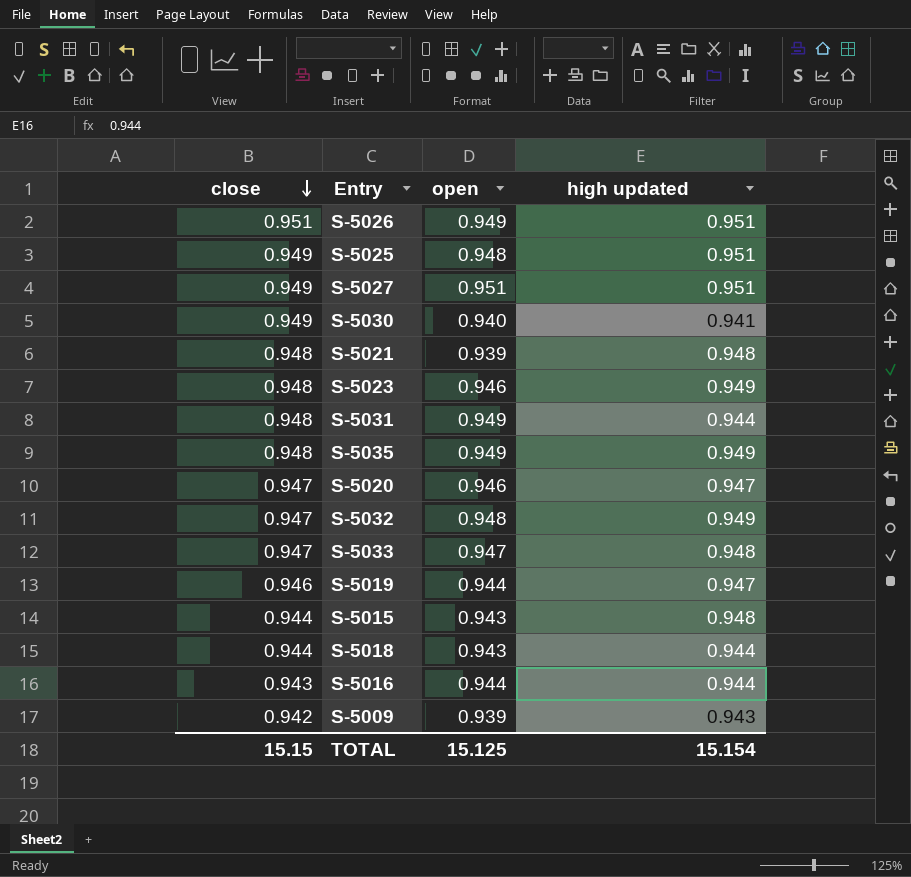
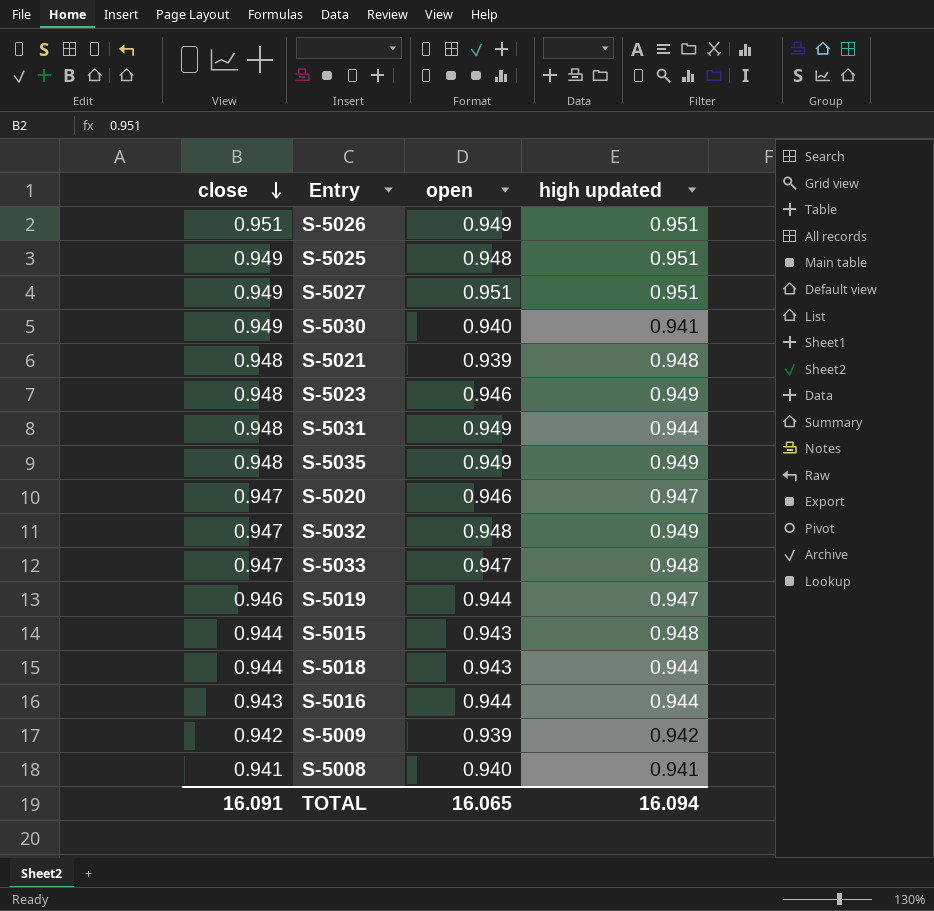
S-5009 | high updated: 0.943 -> 0.942
row S-5008: none -> 0.941 | 0.940 | 0.941
TOTAL | close: 15.15 -> 16.091
TOTAL | open: 15.125 -> 16.065
TOTAL | high updated: 15.154 -> 16.094

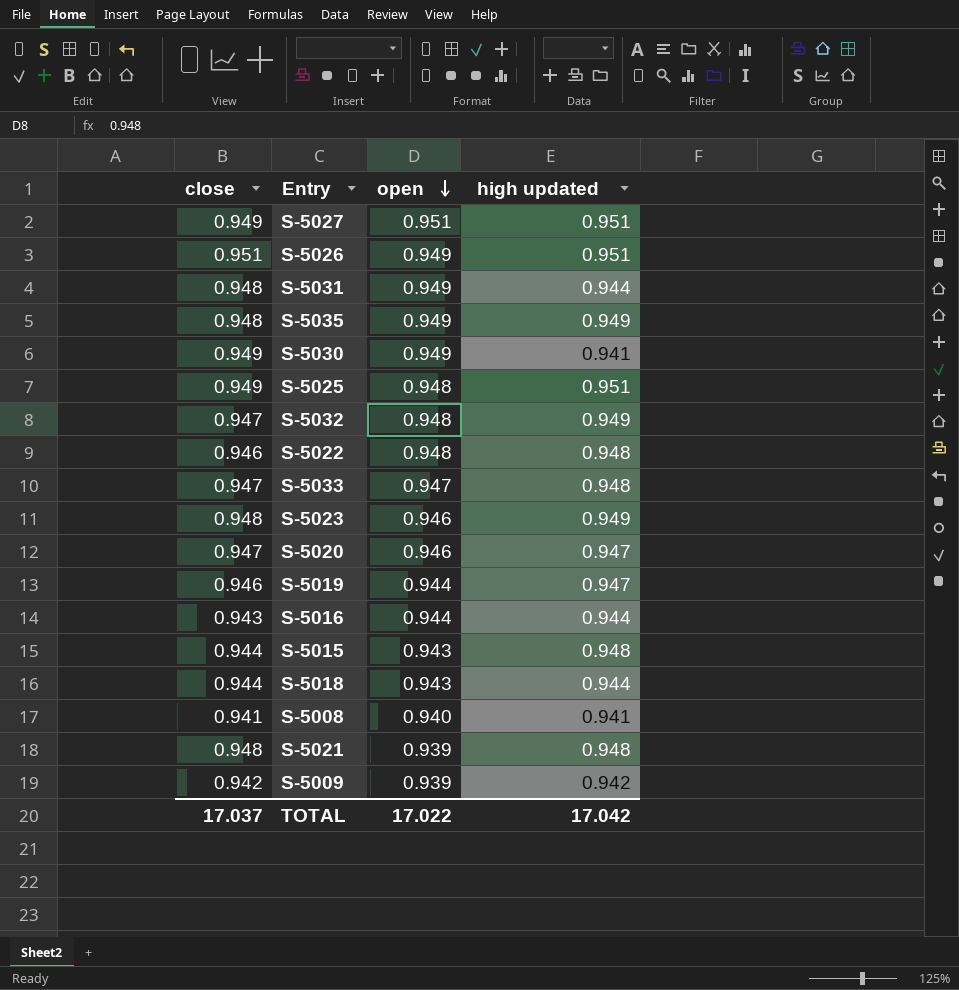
row order: close descending -> open descending
S-5030 | open: 0.940 -> 0.949
row S-5022: none -> 0.946 | 0.948 | 0.948
TOTAL | close: 16.091 -> 17.037
TOTAL | open: 16.065 -> 17.022
TOTAL | high updated: 16.094 -> 17.042

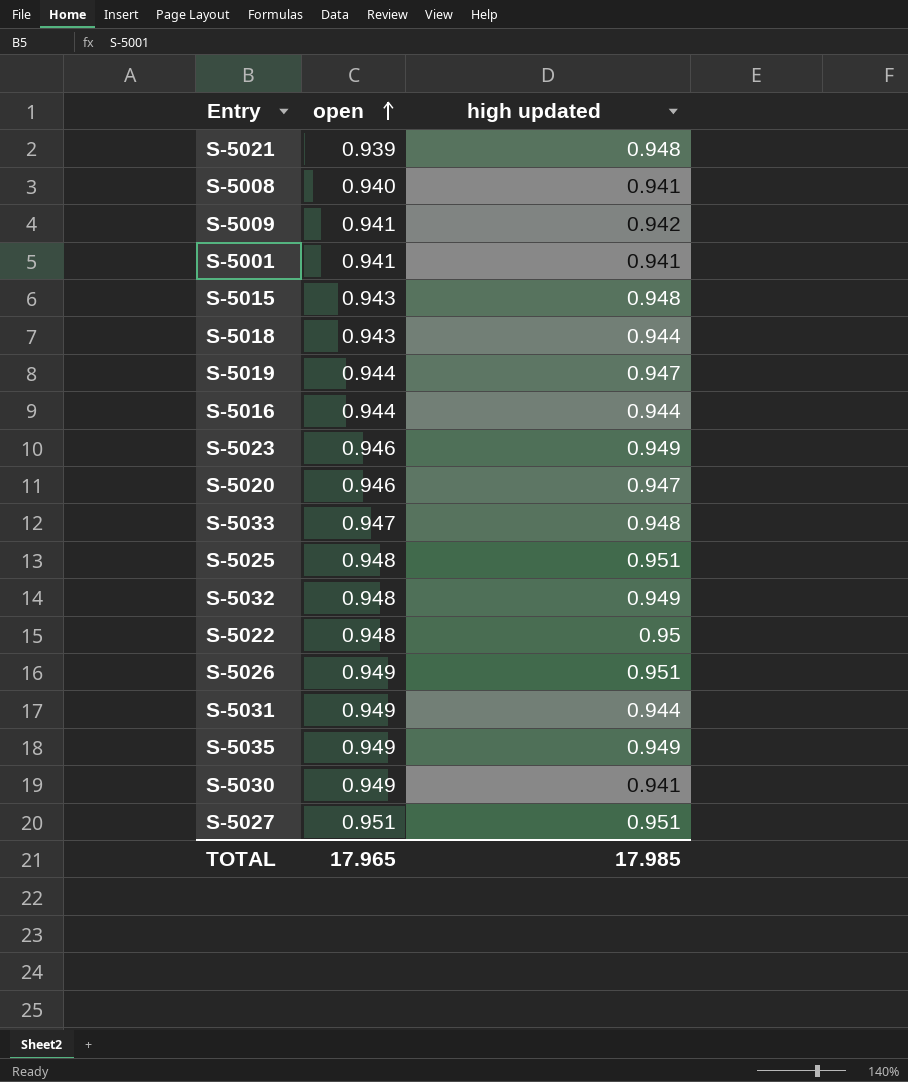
row order: open descending -> open ascending
column close | position: 1 -> none
S-5009 | open: 0.939 -> 0.941
row S-5001: none -> 0.941 | 0.941
S-5022 | high updated: 0.948 -> 0.95
TOTAL | open: 17.022 -> 17.965
TOTAL | high updated: 17.042 -> 17.985

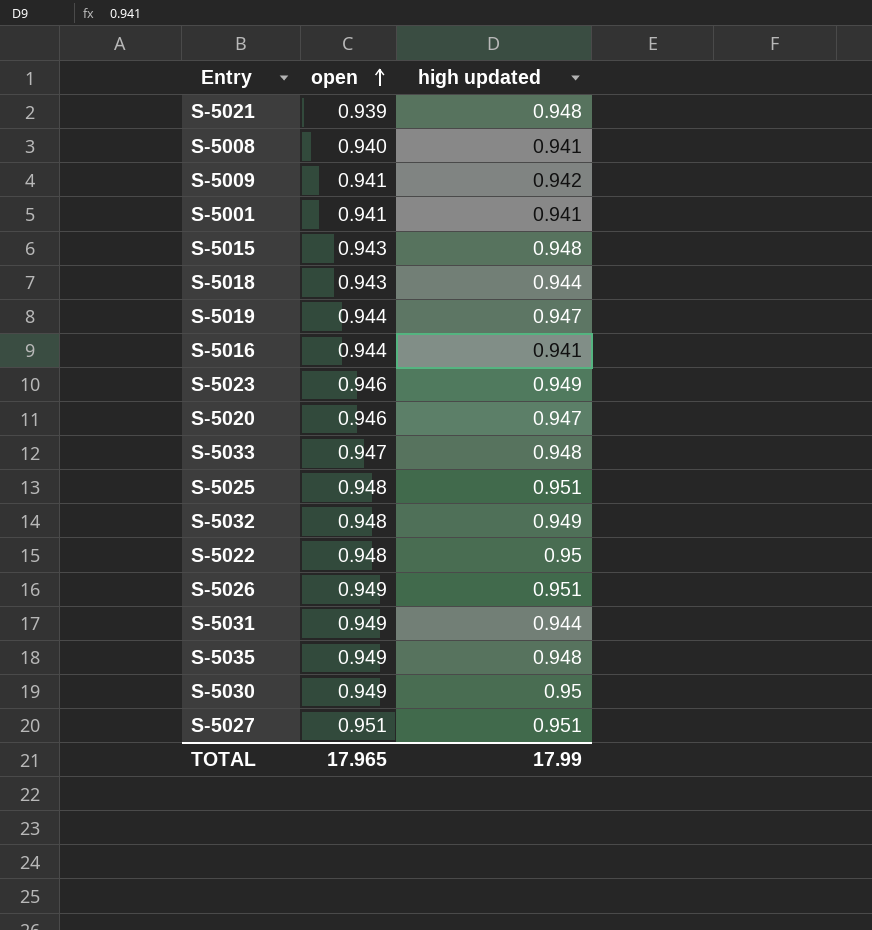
S-5016 | high updated: 0.944 -> 0.941
S-5035 | high updated: 0.949 -> 0.948
S-5030 | high updated: 0.941 -> 0.95
TOTAL | high updated: 17.985 -> 17.99

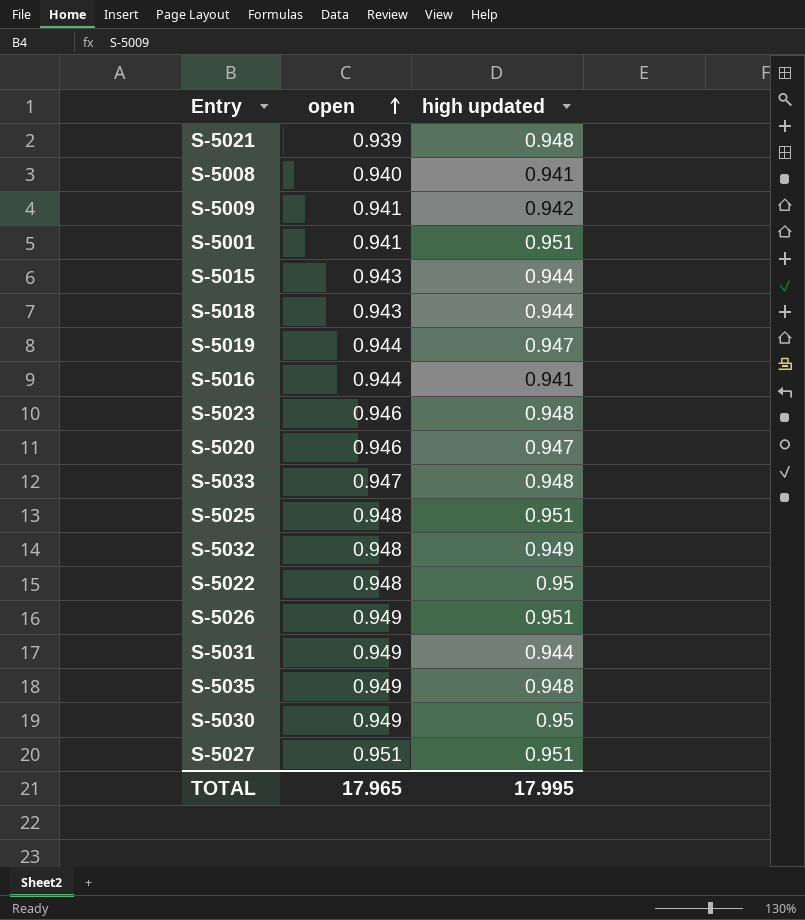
S-5001 | high updated: 0.941 -> 0.951
S-5015 | high updated: 0.948 -> 0.944
S-5023 | high updated: 0.949 -> 0.948
TOTAL | high updated: 17.99 -> 17.995

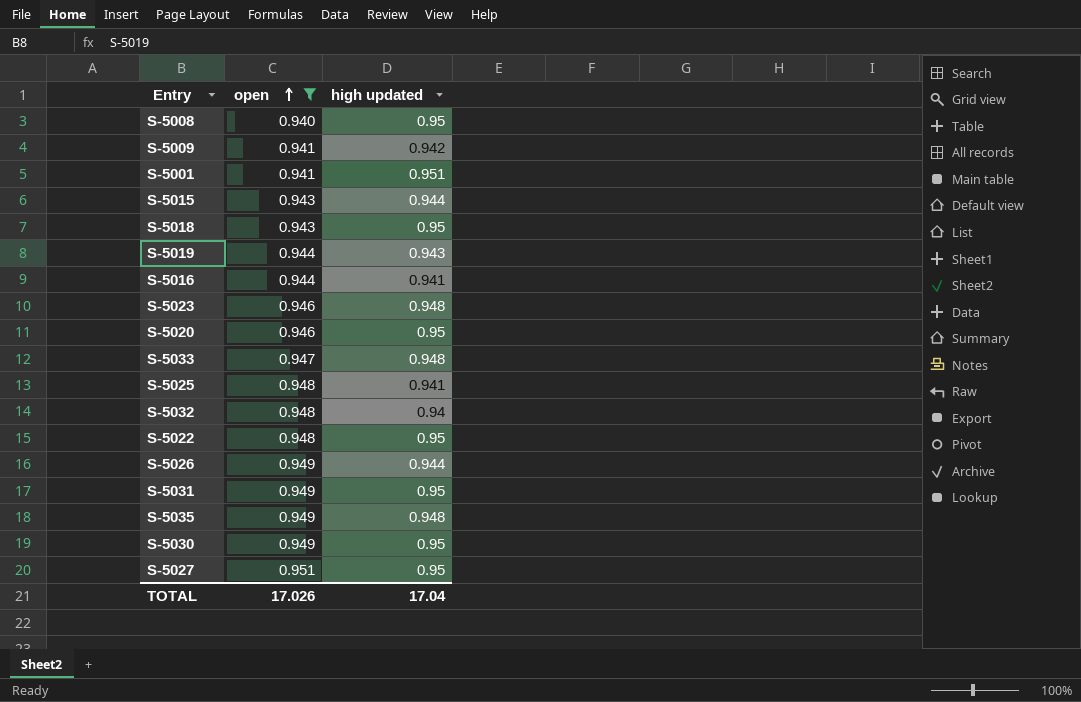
filter: none -> open != 0.939
S-5008 | high updated: 0.941 -> 0.95
S-5018 | high updated: 0.944 -> 0.95
S-5019 | high updated: 0.947 -> 0.943
S-5020 | high updated: 0.947 -> 0.95
S-5025 | high updated: 0.951 -> 0.941
S-5032 | high updated: 0.949 -> 0.94
S-5026 | high updated: 0.951 -> 0.944
S-5031 | high updated: 0.944 -> 0.95
S-5027 | high updated: 0.951 -> 0.95
TOTAL | open: 17.965 -> 17.026
TOTAL | high updated: 17.995 -> 17.04

